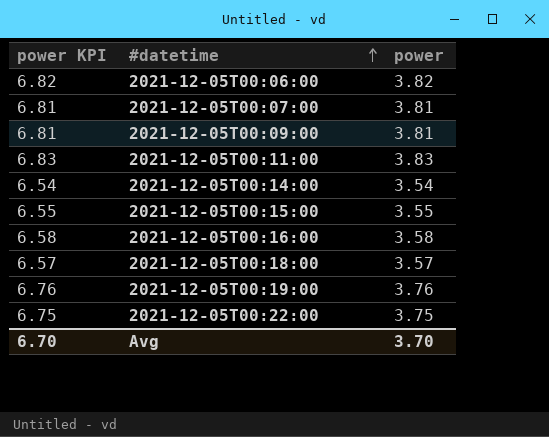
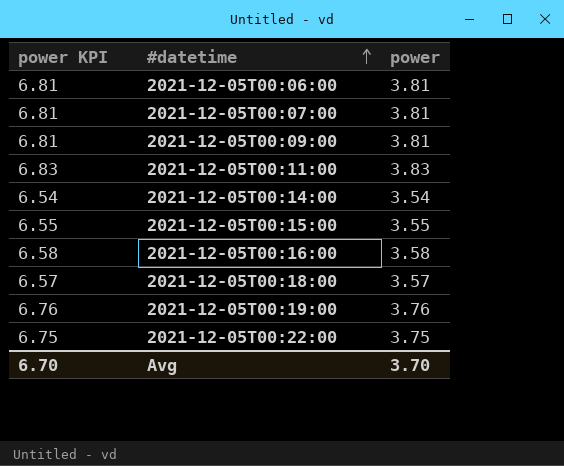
2021-12-05T00:06:00 | power KPI: 6.82 -> 6.81
2021-12-05T00:06:00 | power: 3.82 -> 3.81

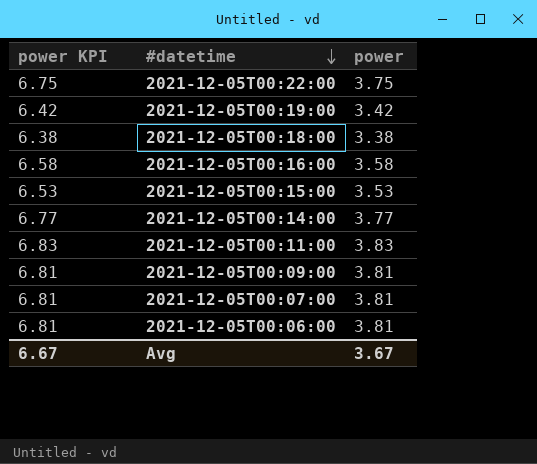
row order: #datetime ascending -> #datetime descending
2021-12-05T00:19:00 | power KPI: 6.76 -> 6.42
2021-12-05T00:19:00 | power: 3.76 -> 3.42
2021-12-05T00:18:00 | power KPI: 6.57 -> 6.38
2021-12-05T00:18:00 | power: 3.57 -> 3.38
2021-12-05T00:15:00 | power KPI: 6.55 -> 6.53
2021-12-05T00:15:00 | power: 3.55 -> 3.53
2021-12-05T00:14:00 | power KPI: 6.54 -> 6.77
2021-12-05T00:14:00 | power: 3.54 -> 3.77
Avg | power KPI: 6.70 -> 6.67
Avg | power: 3.70 -> 3.67

